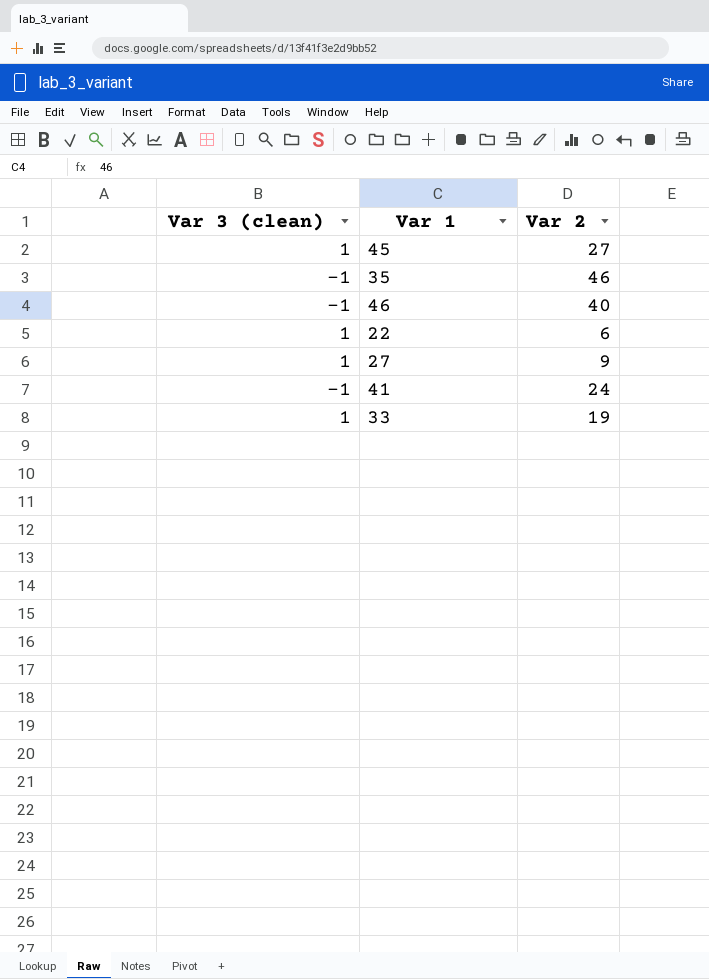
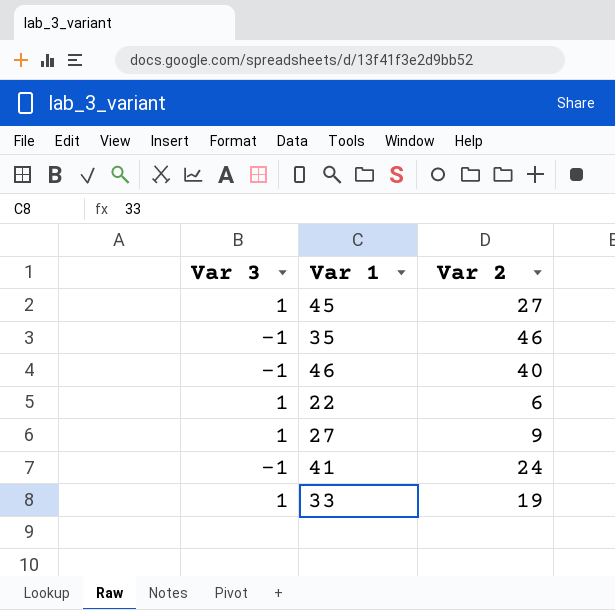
column name: Var 3 (clean) -> Var 3

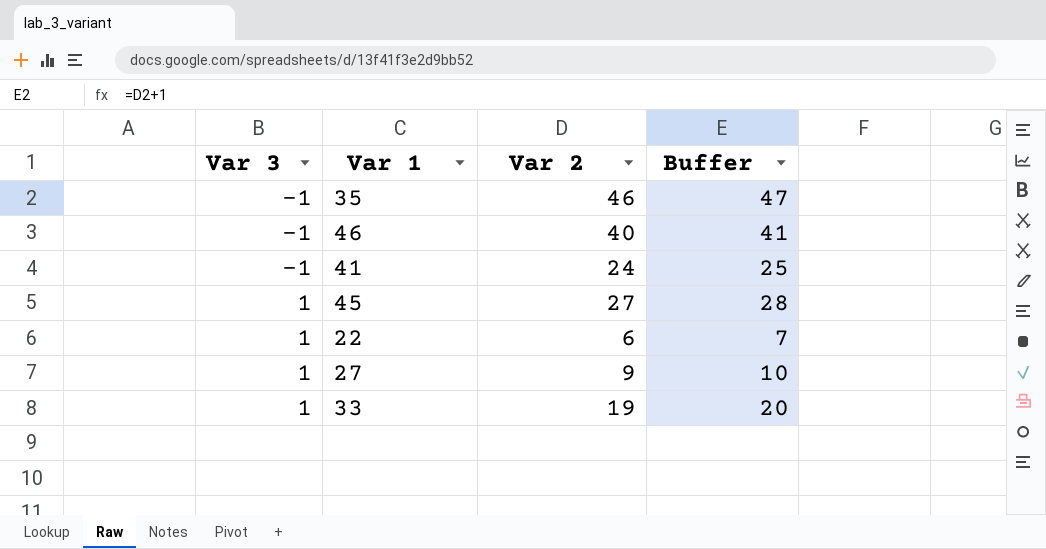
row order: none -> Var 3 ascending
column Buffer | formula: none -> [Var 2] + 1

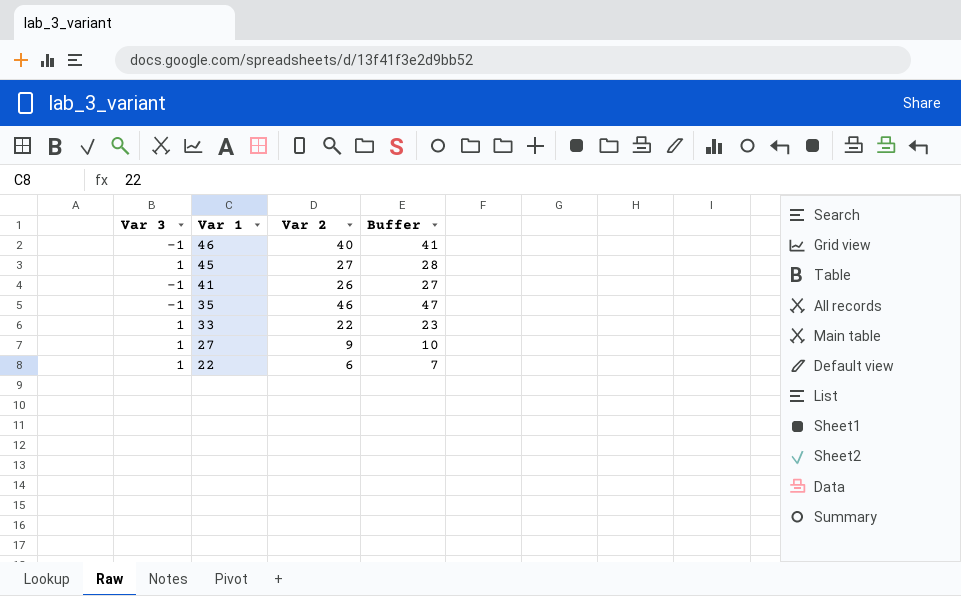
row order: Var 3 ascending -> Var 1 descending
41 | Var 2: 24 -> 26
41 | Buffer: 25 -> 27
33 | Var 2: 19 -> 22
33 | Buffer: 20 -> 23

